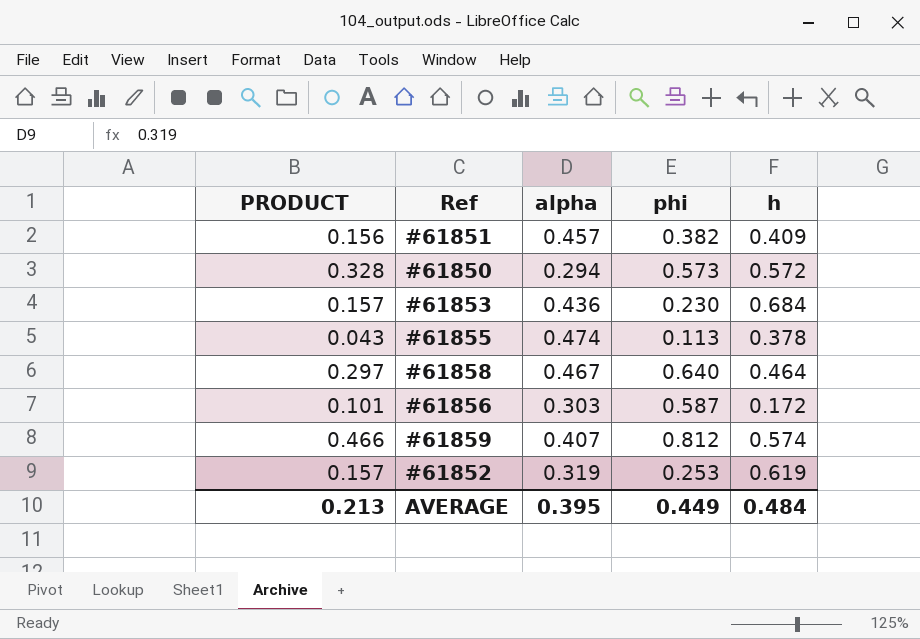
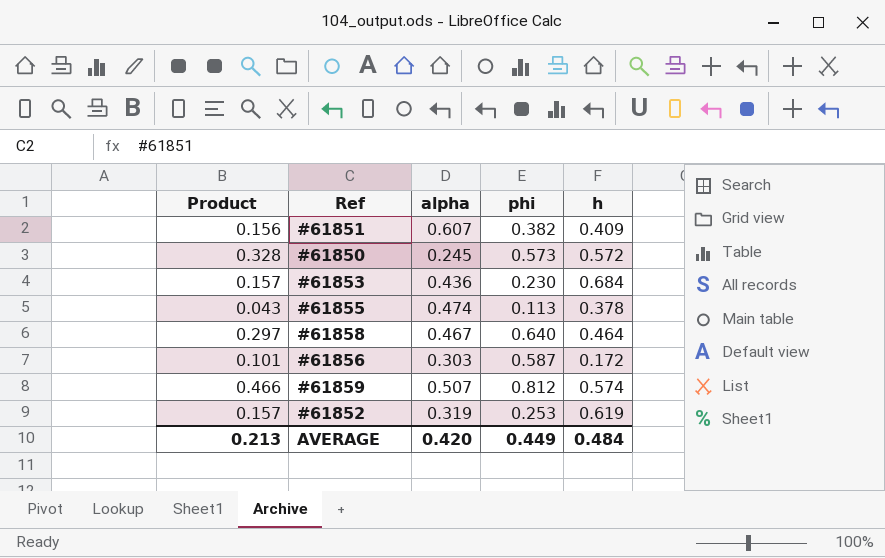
column name: PRODUCT -> Product
#61851 | alpha: 0.457 -> 0.607
#61850 | alpha: 0.294 -> 0.245
#61859 | alpha: 0.407 -> 0.507
AVERAGE | alpha: 0.395 -> 0.420

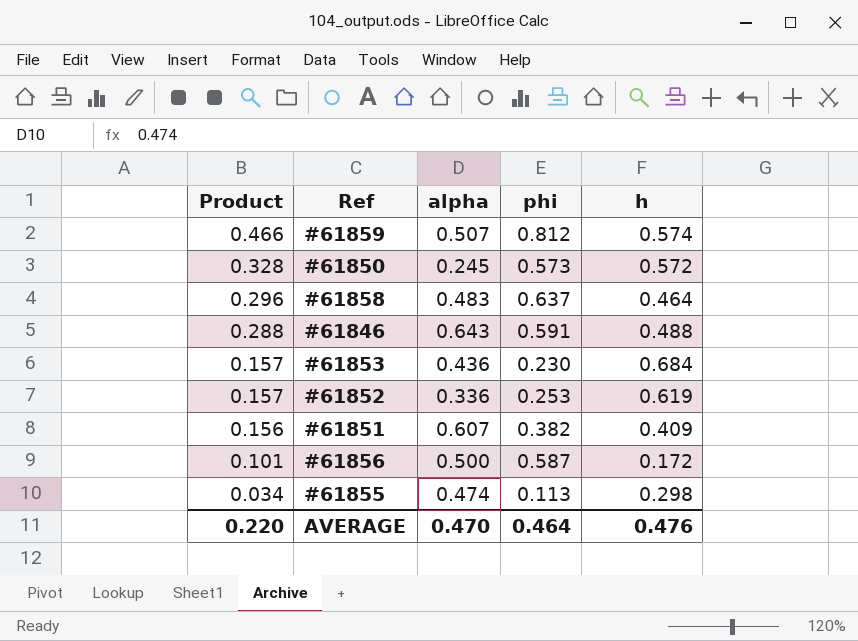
row order: none -> Product descending
#61858 | Product: 0.297 -> 0.296
#61858 | alpha: 0.467 -> 0.483
#61858 | phi: 0.640 -> 0.637
row #61846: none -> 0.288 | 0.643 | 0.591 | 0.488
#61852 | alpha: 0.319 -> 0.336
#61856 | alpha: 0.303 -> 0.500
#61855 | Product: 0.043 -> 0.034
#61855 | h: 0.378 -> 0.298
AVERAGE | Product: 0.213 -> 0.220
AVERAGE | alpha: 0.420 -> 0.470
AVERAGE | phi: 0.449 -> 0.464
AVERAGE | h: 0.484 -> 0.476

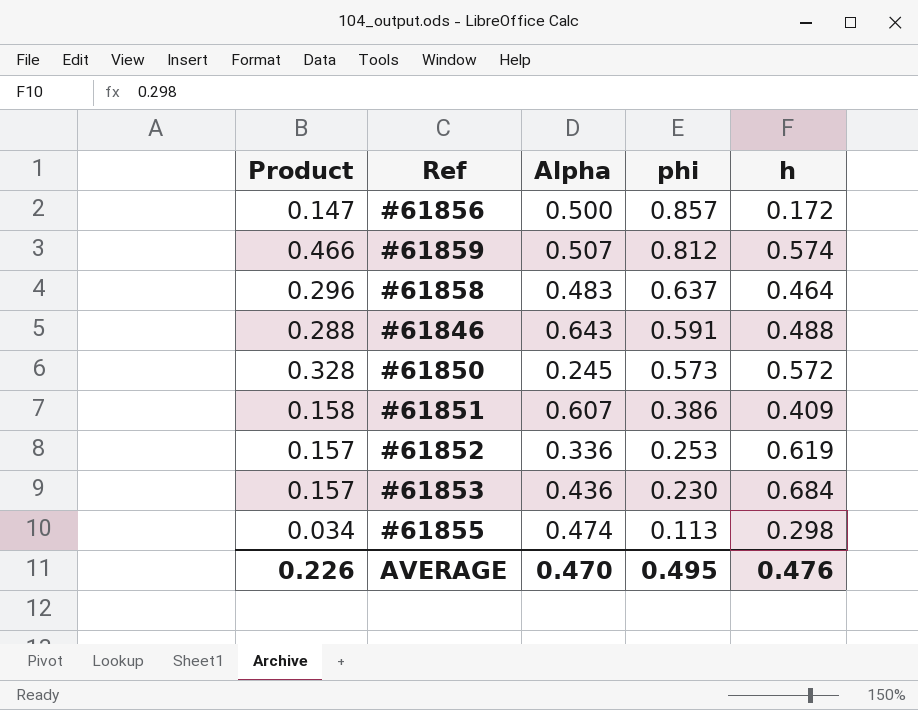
row order: Product descending -> phi descending
column name: alpha -> Alpha
#61856 | Product: 0.101 -> 0.147
#61856 | phi: 0.587 -> 0.857
#61851 | Product: 0.156 -> 0.158
#61851 | phi: 0.382 -> 0.386
AVERAGE | Product: 0.220 -> 0.226
AVERAGE | phi: 0.464 -> 0.495

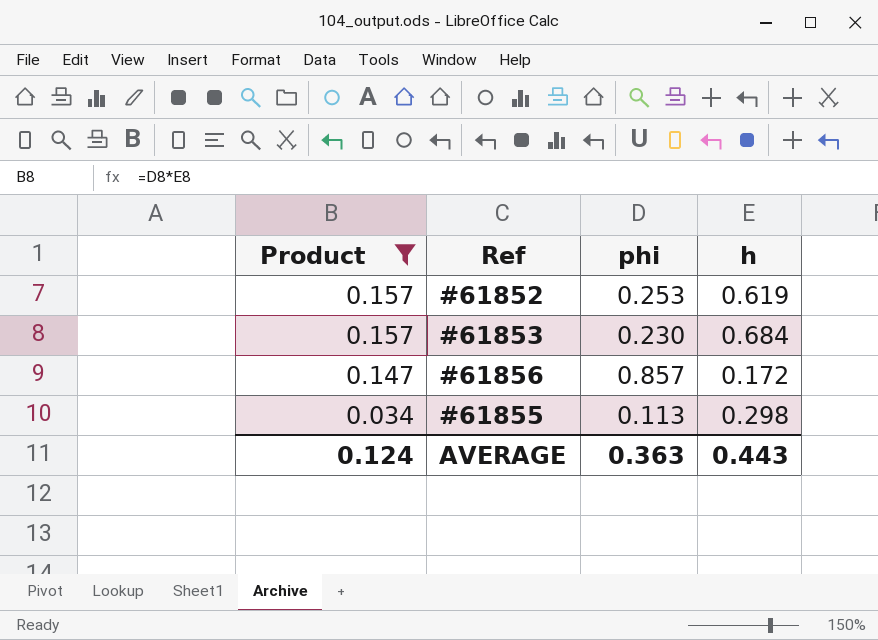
filter: none -> Product <= 0.157
row order: phi descending -> Product descending
column Alpha | position: 3 -> none
AVERAGE | Product: 0.226 -> 0.124
AVERAGE | phi: 0.495 -> 0.363
AVERAGE | h: 0.476 -> 0.443

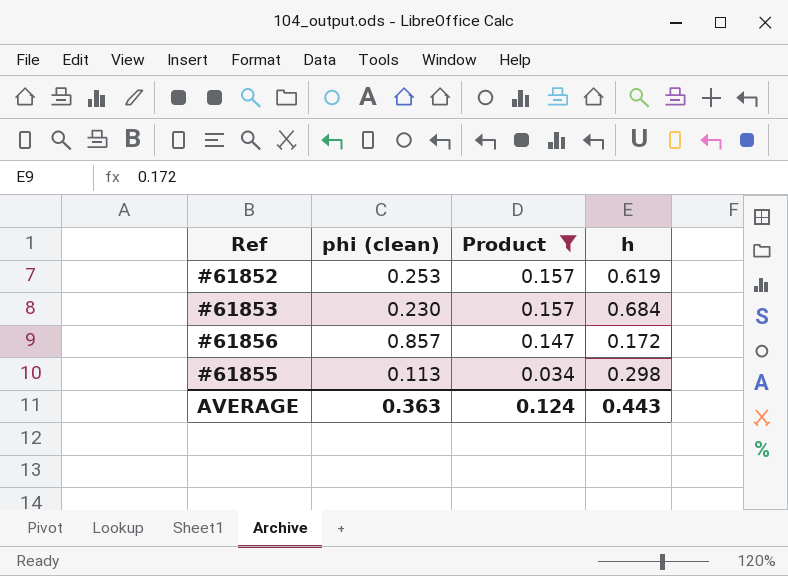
column name: phi -> phi (clean)
column Product | position: 1 -> 3

